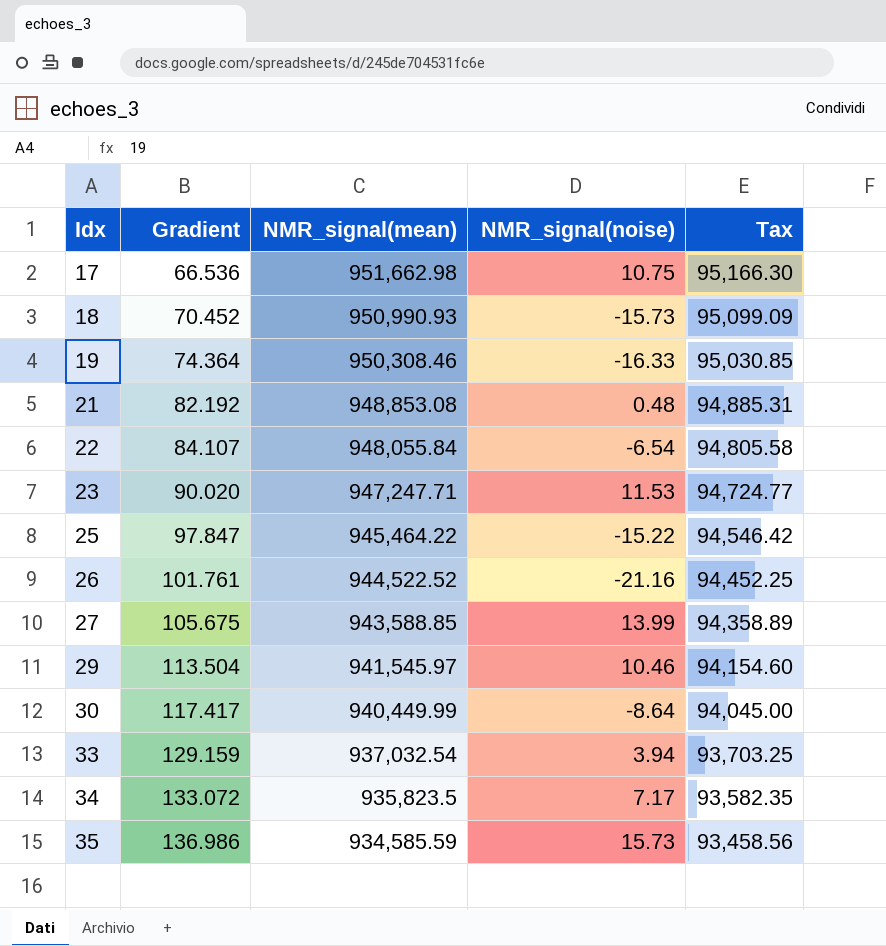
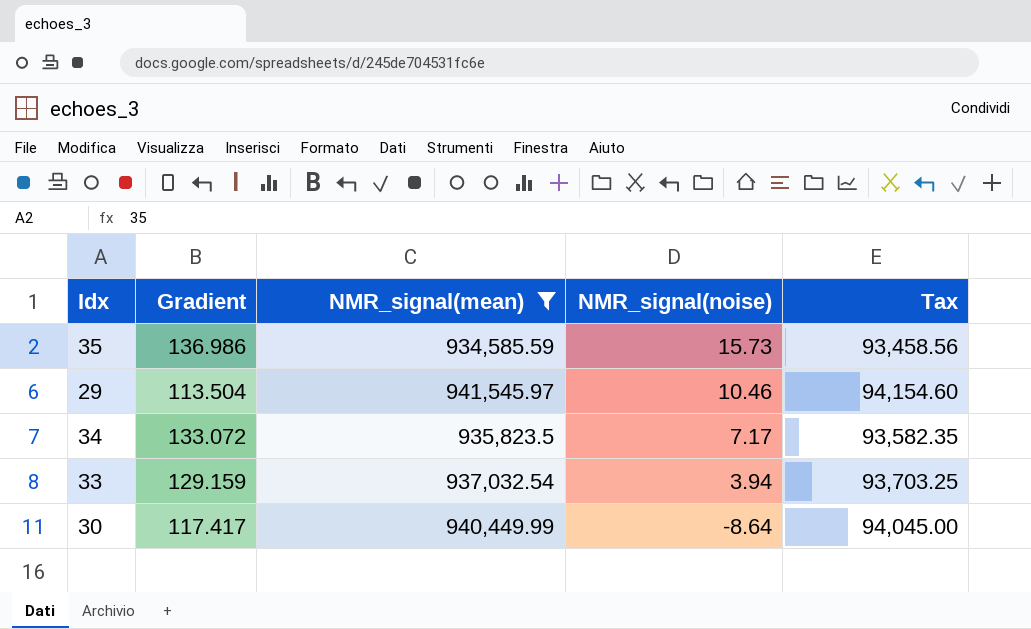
filter: none -> NMR_signal(mean) <= 941,545.97
row order: Idx ascending -> NMR_signal(noise) descending

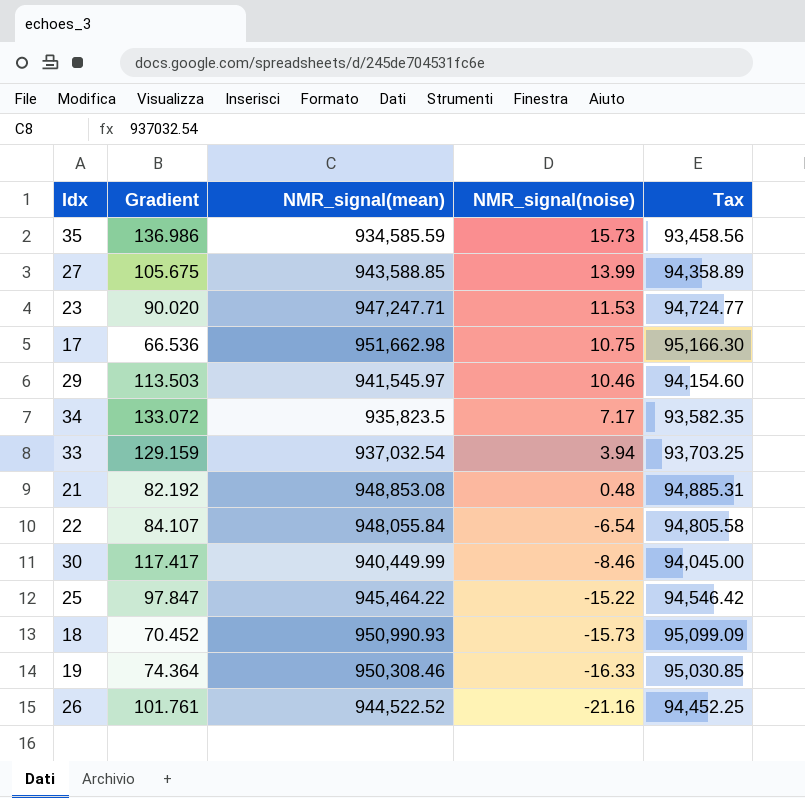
filter: NMR_signal(mean) <= 941,545.97 -> none
29 | Gradient: 113.504 -> 113.503
30 | NMR_signal(noise): -8.64 -> -8.46

